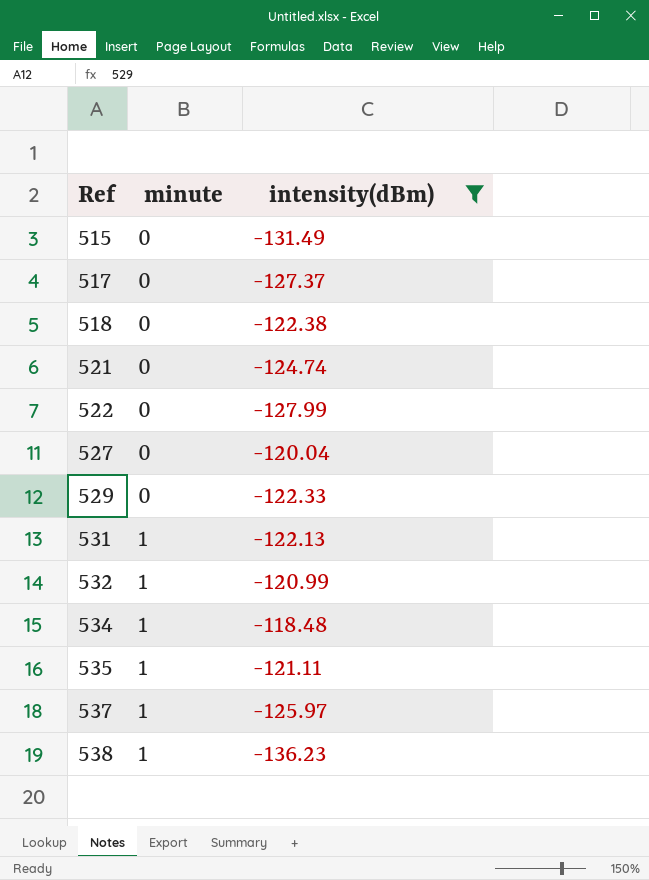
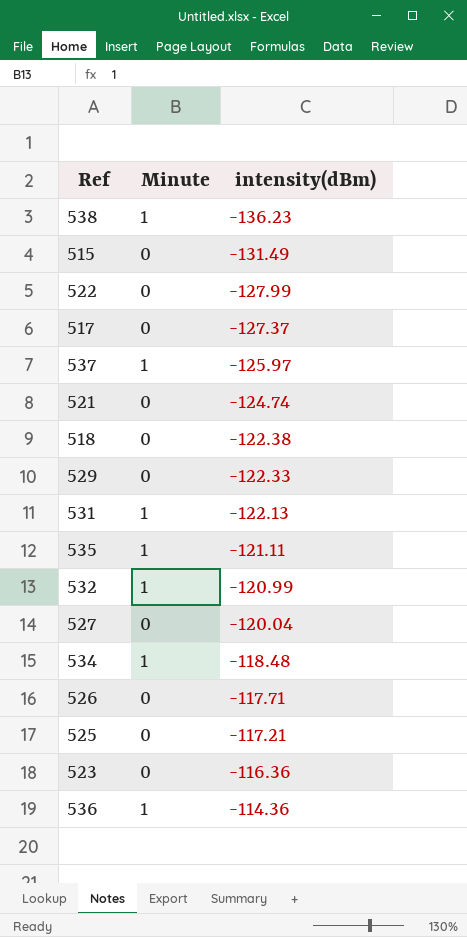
filter: intensity(dBm) <= -118.48 -> none
row order: Ref ascending -> intensity(dBm) ascending
column name: minute -> Minute

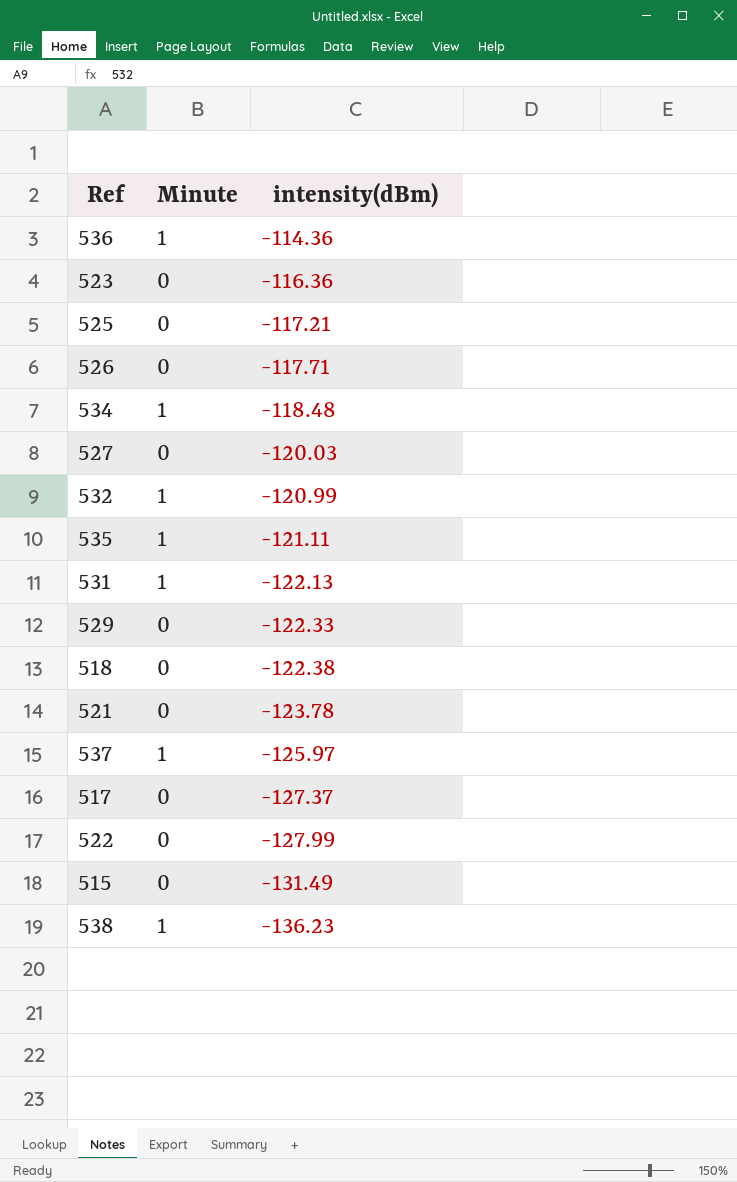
row order: intensity(dBm) ascending -> intensity(dBm) descending
527 | intensity(dBm): -120.04 -> -120.03
521 | intensity(dBm): -124.74 -> -123.78

